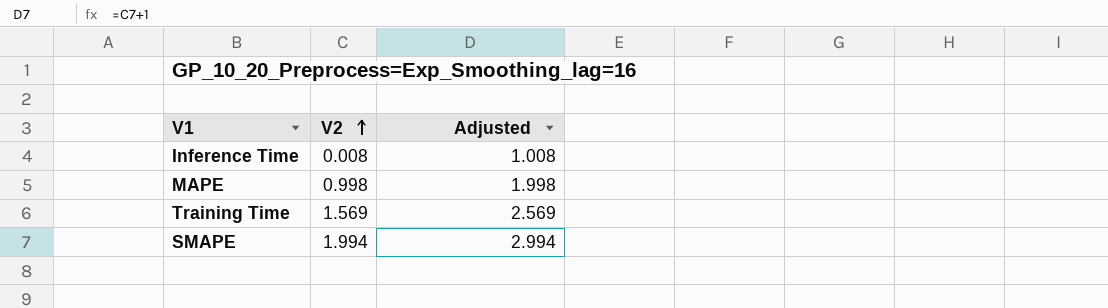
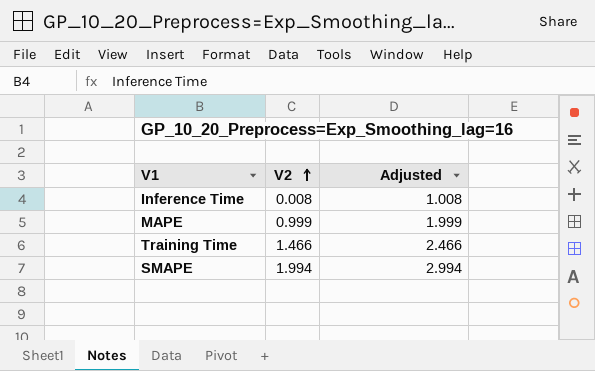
MAPE | V2: 0.998 -> 0.999
MAPE | Adjusted: 1.998 -> 1.999
Training Time | V2: 1.569 -> 1.466
Training Time | Adjusted: 2.569 -> 2.466

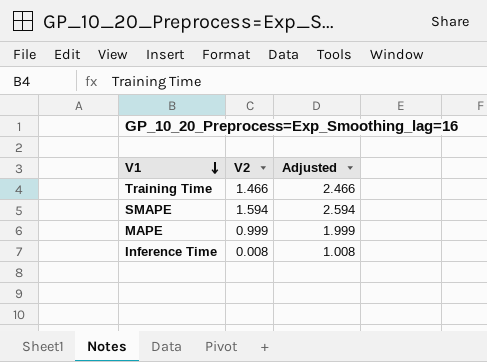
row order: V2 ascending -> V1 descending
SMAPE | V2: 1.994 -> 1.594
SMAPE | Adjusted: 2.994 -> 2.594

